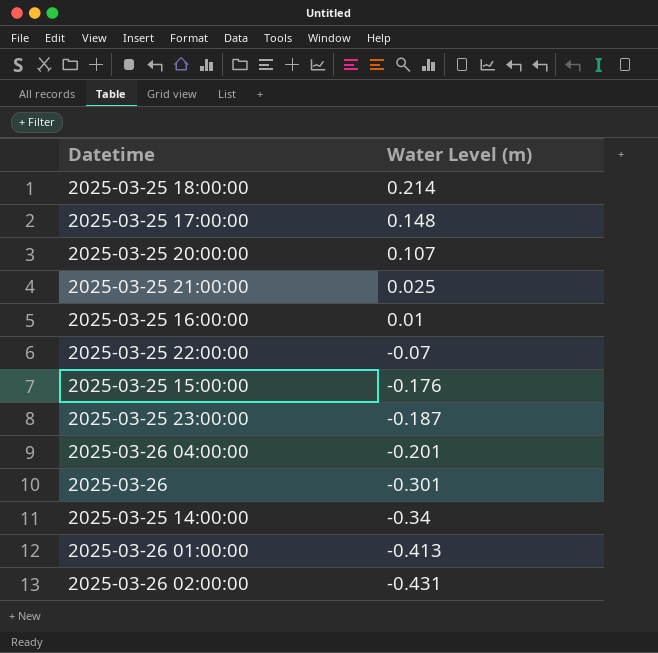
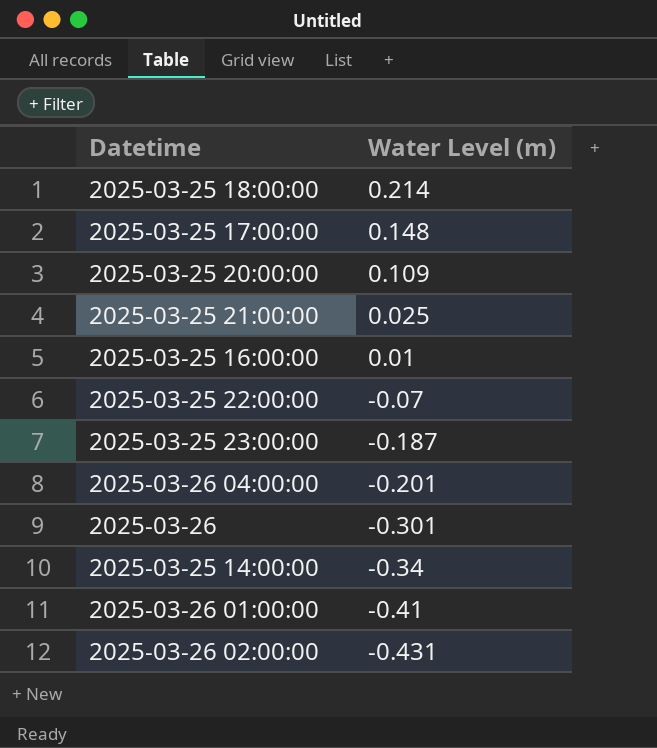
row 2025-03-25 15:00:00: -0.176 -> none
2025-03-25 20:00:00 | Water Level (m): 0.107 -> 0.109
2025-03-26 01:00:00 | Water Level (m): -0.413 -> -0.41

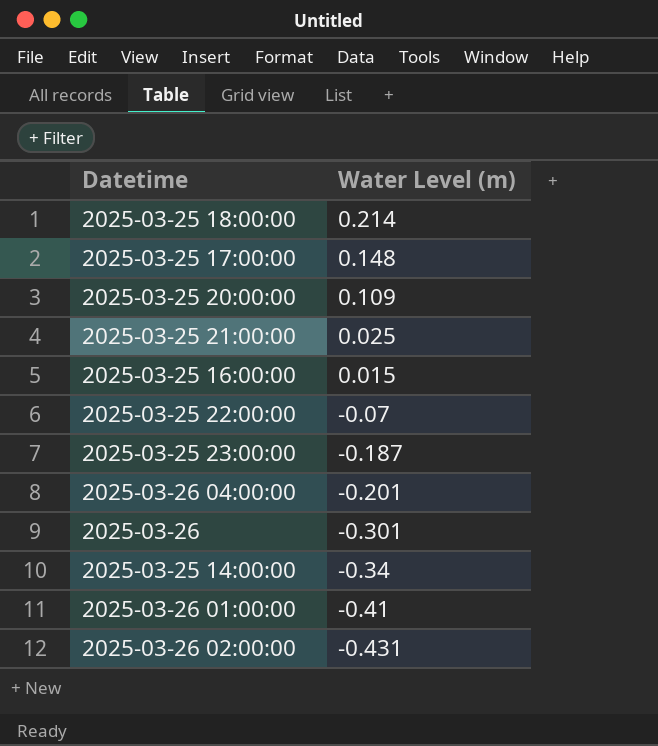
2025-03-25 16:00:00 | Water Level (m): 0.01 -> 0.015

